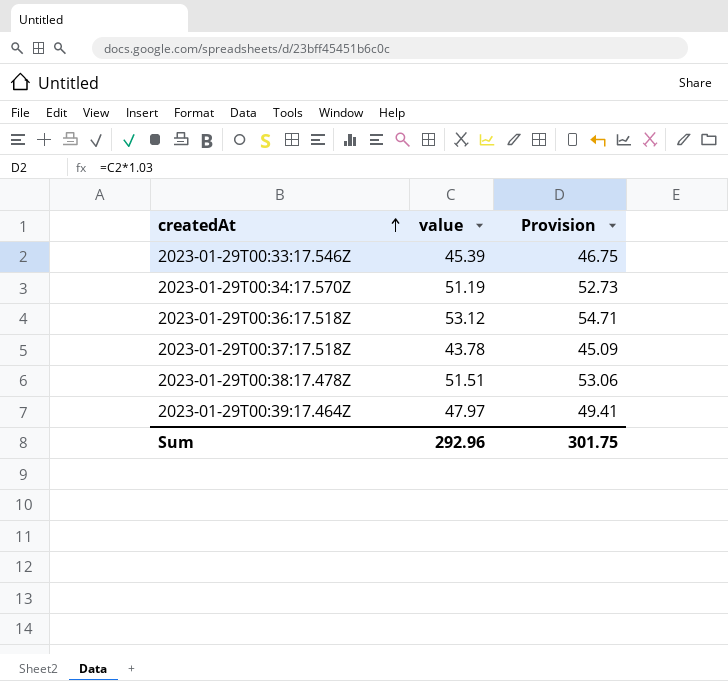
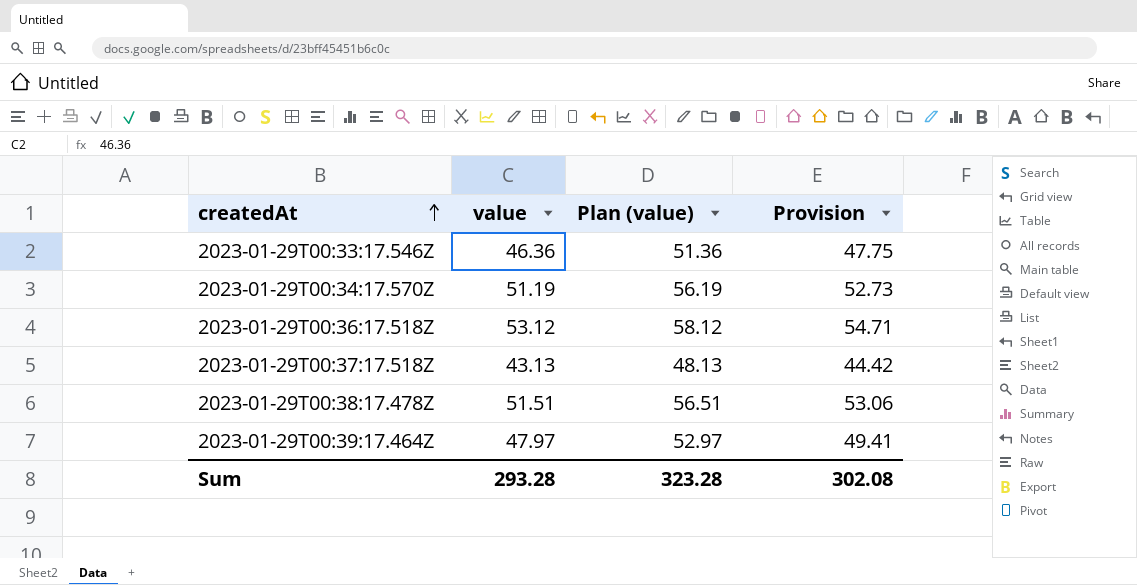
column Plan (value) | formula: none -> [value] + 5
2023-01-29T00:33:17.546Z | value: 45.39 -> 46.36
2023-01-29T00:33:17.546Z | Provision: 46.75 -> 47.75
2023-01-29T00:37:17.518Z | value: 43.78 -> 43.13
2023-01-29T00:37:17.518Z | Provision: 45.09 -> 44.42
Sum | value: 292.96 -> 293.28
Sum | Provision: 301.75 -> 302.08

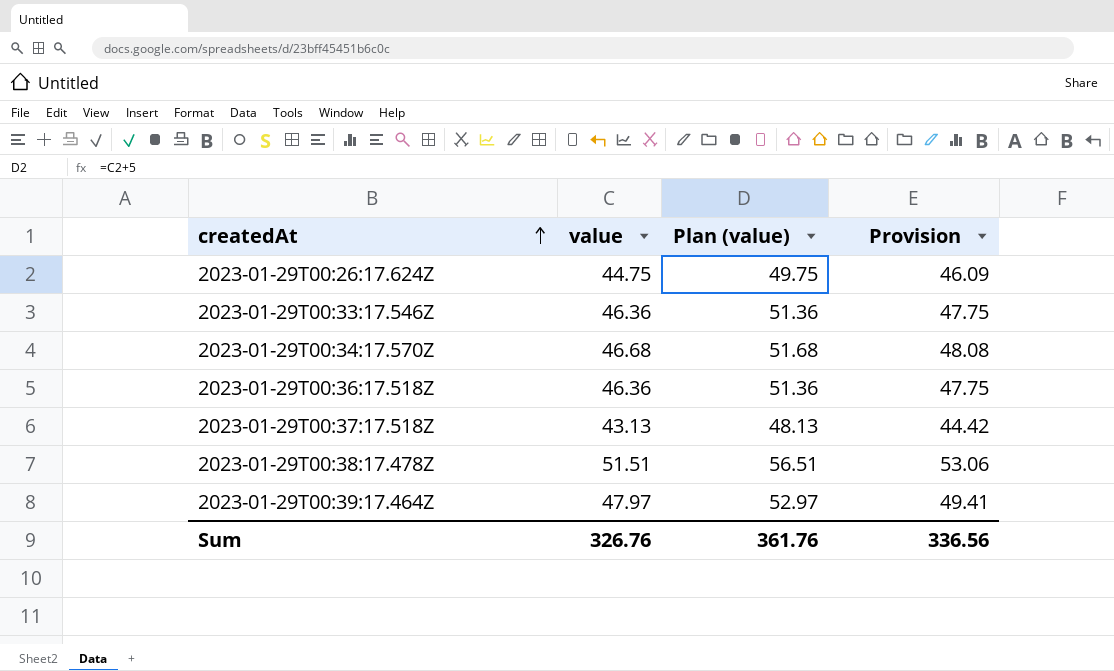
row 2023-01-29T00:26:17.624Z: none -> 44.75 | 49.75 | 46.09
2023-01-29T00:34:17.570Z | value: 51.19 -> 46.68
2023-01-29T00:34:17.570Z | Plan (value): 56.19 -> 51.68
2023-01-29T00:34:17.570Z | Provision: 52.73 -> 48.08
2023-01-29T00:36:17.518Z | value: 53.12 -> 46.36
2023-01-29T00:36:17.518Z | Plan (value): 58.12 -> 51.36
2023-01-29T00:36:17.518Z | Provision: 54.71 -> 47.75
Sum | value: 293.28 -> 326.76
Sum | Plan (value): 323.28 -> 361.76
Sum | Provision: 302.08 -> 336.56

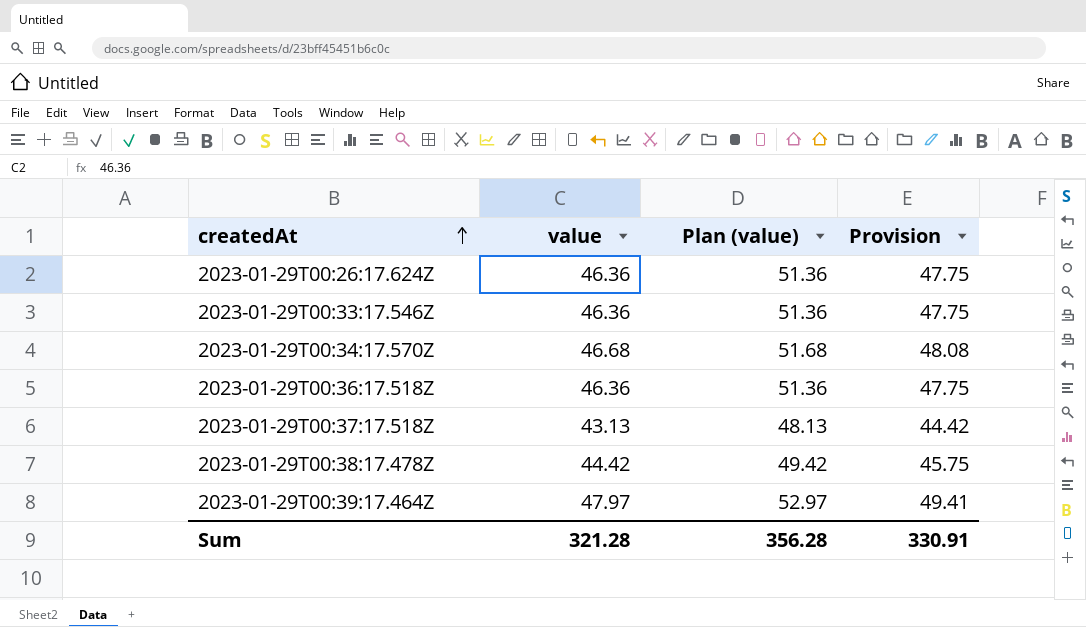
2023-01-29T00:26:17.624Z | value: 44.75 -> 46.36
2023-01-29T00:26:17.624Z | Plan (value): 49.75 -> 51.36
2023-01-29T00:26:17.624Z | Provision: 46.09 -> 47.75
2023-01-29T00:38:17.478Z | value: 51.51 -> 44.42
2023-01-29T00:38:17.478Z | Plan (value): 56.51 -> 49.42
2023-01-29T00:38:17.478Z | Provision: 53.06 -> 45.75
Sum | value: 326.76 -> 321.28
Sum | Plan (value): 361.76 -> 356.28
Sum | Provision: 336.56 -> 330.91

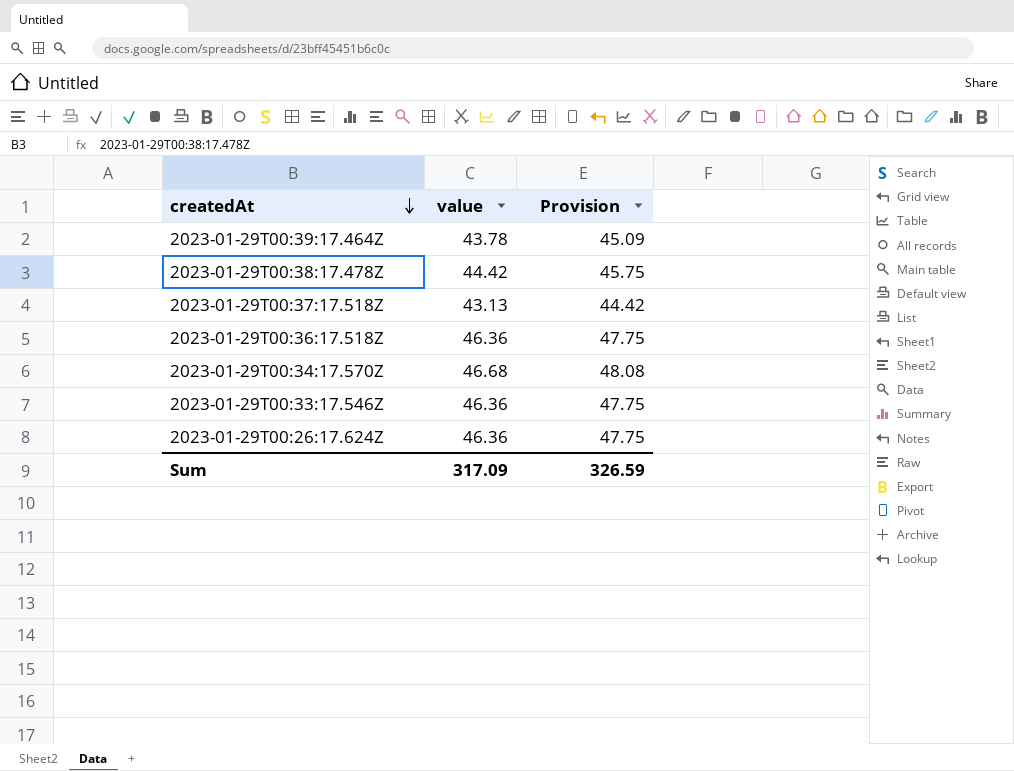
row order: createdAt ascending -> createdAt descending
column Plan (value) | formula: [value] + 5 -> none
2023-01-29T00:39:17.464Z | value: 47.97 -> 43.78
2023-01-29T00:39:17.464Z | Provision: 49.41 -> 45.09
Sum | value: 321.28 -> 317.09
Sum | Provision: 330.91 -> 326.59

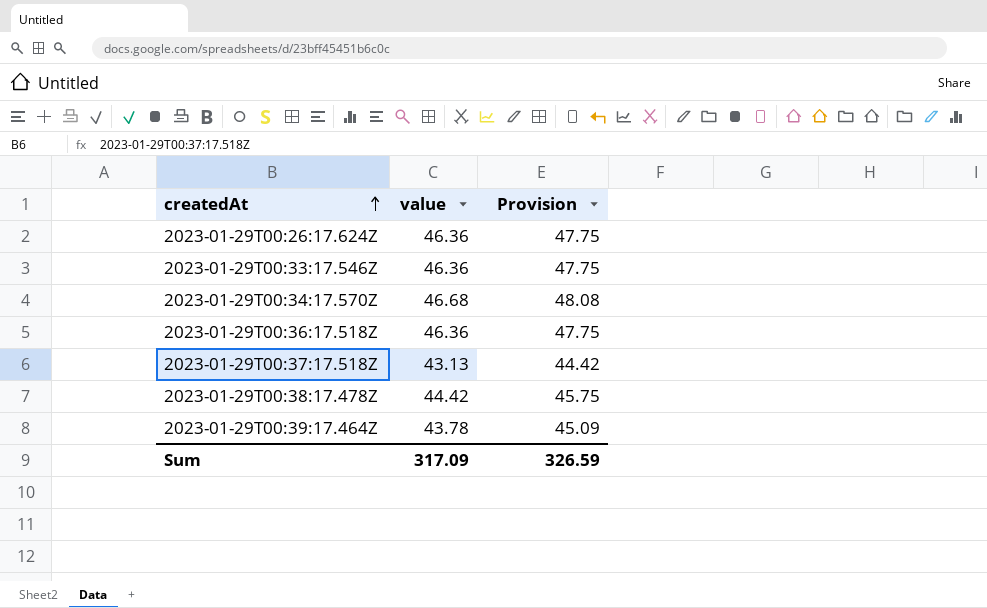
row order: createdAt descending -> createdAt ascending

